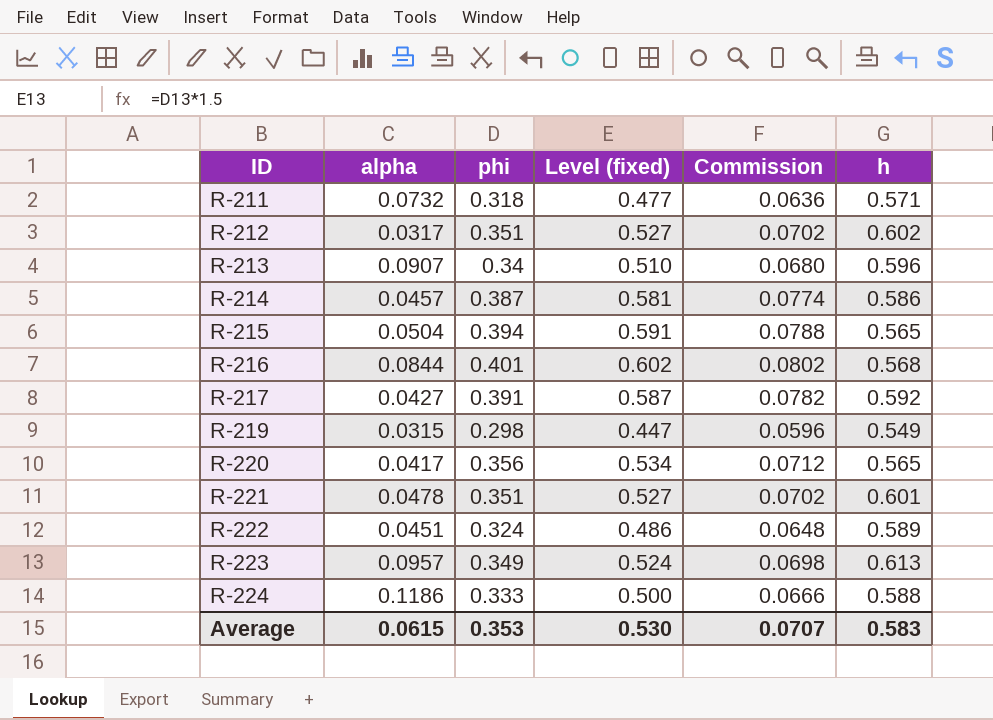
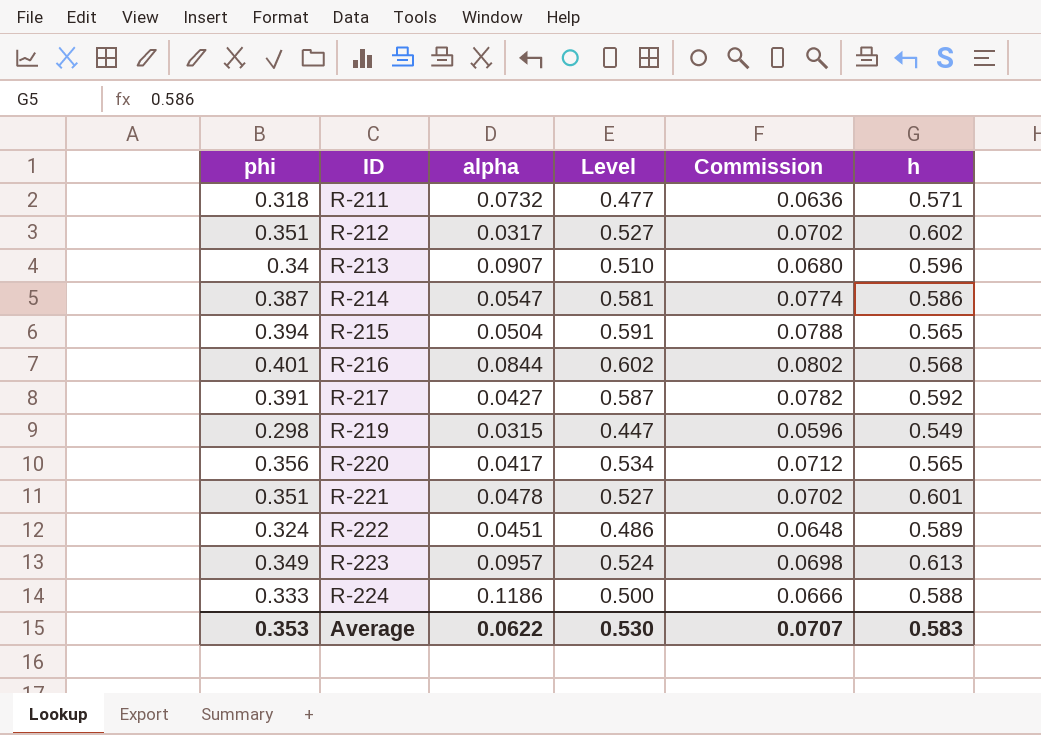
column phi | position: 3 -> 1
column name: Level (fixed) -> Level
R-214 | alpha: 0.0457 -> 0.0547
Average | alpha: 0.0615 -> 0.0622

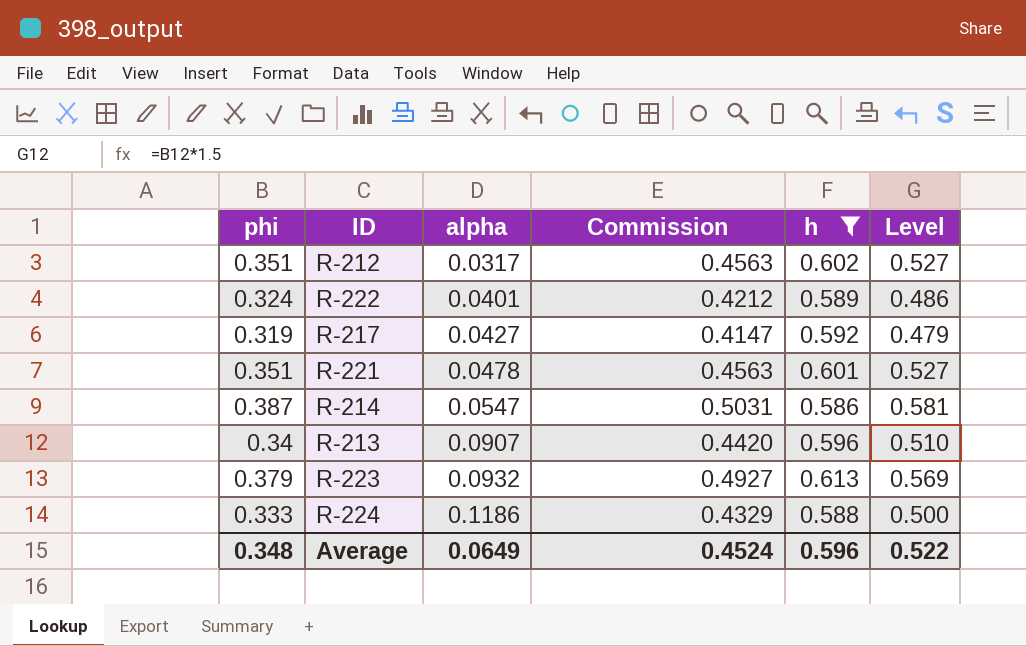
filter: none -> h >= 0.586
row order: ID ascending -> alpha ascending
column Commission | formula: [phi] * 0.2 -> [phi] * 1.3
column Level | position: 4 -> 6
R-222 | alpha: 0.0451 -> 0.0401
R-217 | phi: 0.391 -> 0.319
R-217 | Level: 0.587 -> 0.479
R-223 | phi: 0.349 -> 0.379
R-223 | alpha: 0.0957 -> 0.0932
R-223 | Level: 0.524 -> 0.569
Average | phi: 0.353 -> 0.348
Average | alpha: 0.0622 -> 0.0649
Average | Commission: 0.0707 -> 0.4524
Average | h: 0.583 -> 0.596
Average | Level: 0.530 -> 0.522

